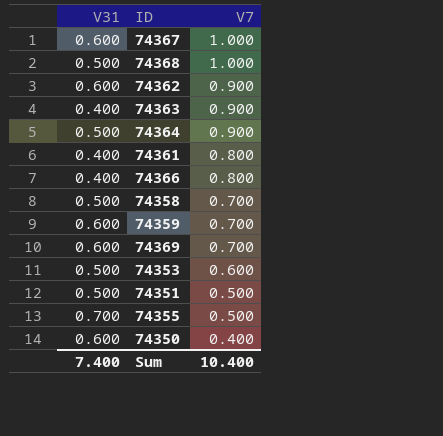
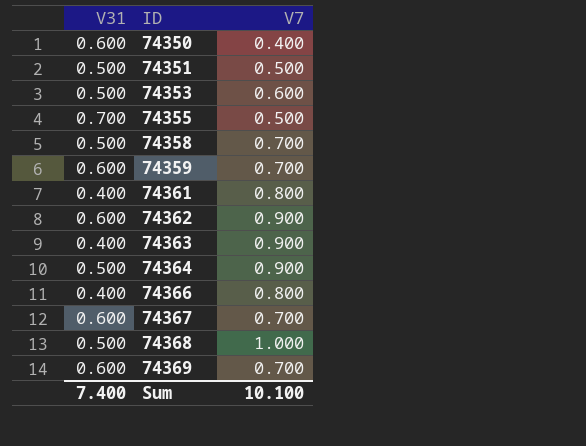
row order: V7 descending -> ID ascending
74367 | V7: 1.000 -> 0.700
Sum | V7: 10.400 -> 10.100

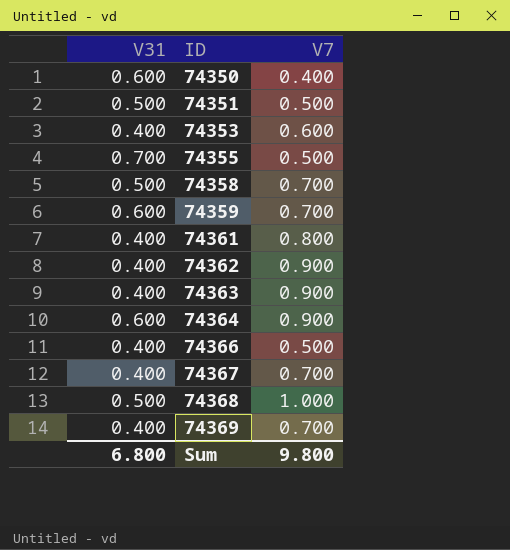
74353 | V31: 0.500 -> 0.400
74362 | V31: 0.600 -> 0.400
74364 | V31: 0.500 -> 0.600
74366 | V7: 0.800 -> 0.500
74367 | V31: 0.600 -> 0.400
74369 | V31: 0.600 -> 0.400
Sum | V31: 7.400 -> 6.800
Sum | V7: 10.100 -> 9.800

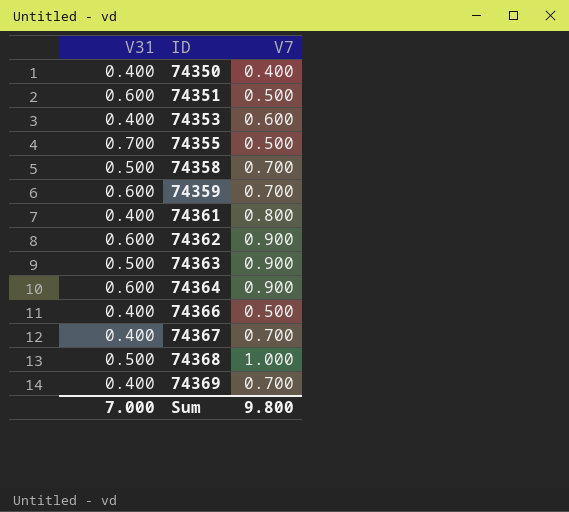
74350 | V31: 0.600 -> 0.400
74351 | V31: 0.500 -> 0.600
74362 | V31: 0.400 -> 0.600
74363 | V31: 0.400 -> 0.500
Sum | V31: 6.800 -> 7.000

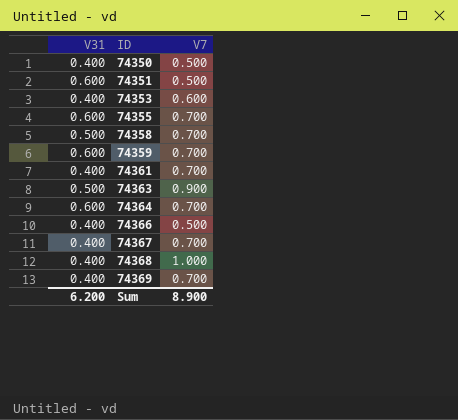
row 74362: 0.600 | 0.900 -> none
74350 | V7: 0.400 -> 0.500
74355 | V31: 0.700 -> 0.600
74355 | V7: 0.500 -> 0.700
74361 | V7: 0.800 -> 0.700
74364 | V7: 0.900 -> 0.700
74368 | V31: 0.500 -> 0.400
Sum | V31: 7.000 -> 6.200
Sum | V7: 9.800 -> 8.900

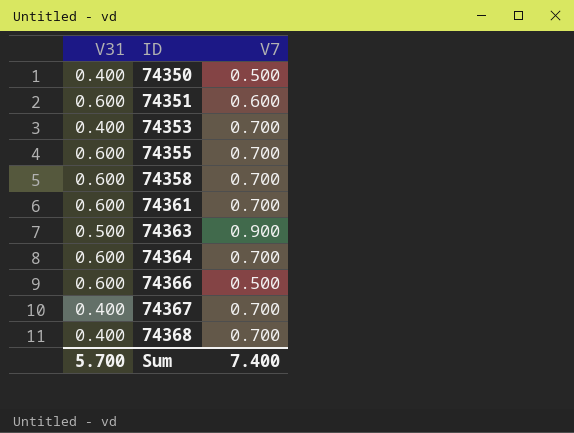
row 74359: 0.600 | 0.700 -> none
row 74369: 0.400 | 0.700 -> none
74351 | V7: 0.500 -> 0.600
74353 | V7: 0.600 -> 0.700
74358 | V31: 0.500 -> 0.600
74361 | V31: 0.400 -> 0.600
74366 | V31: 0.400 -> 0.600
74368 | V7: 1.000 -> 0.700
Sum | V31: 6.200 -> 5.700
Sum | V7: 8.900 -> 7.400

